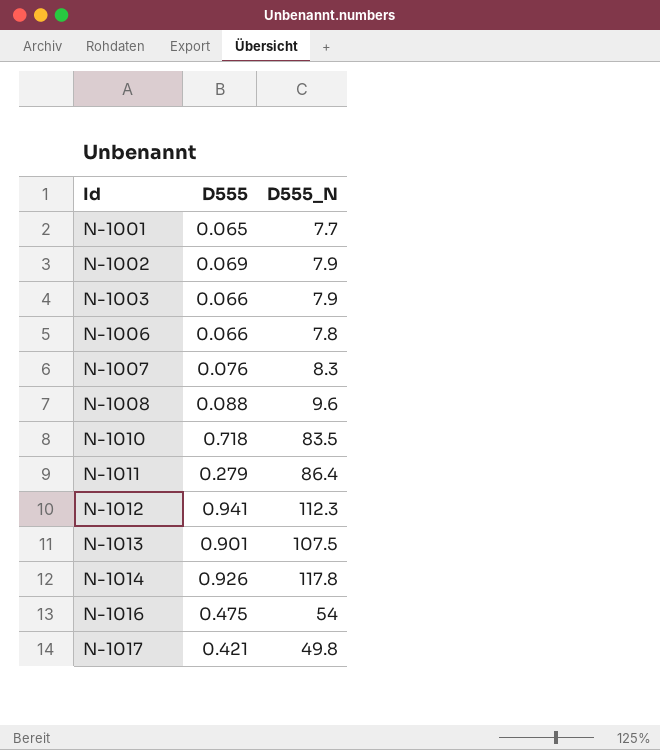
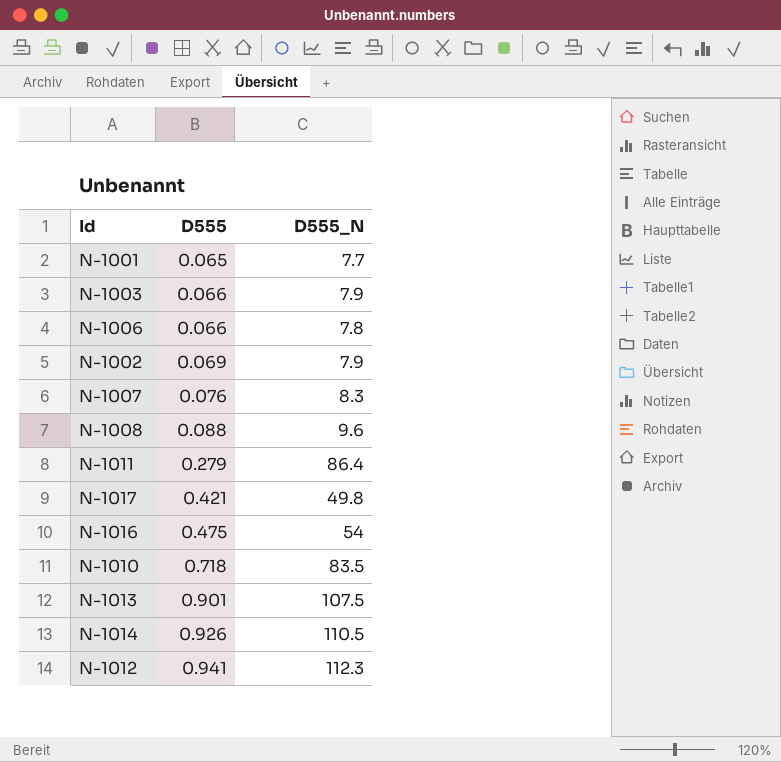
row order: Id ascending -> D555 ascending
N-1014 | D555_N: 117.8 -> 110.5

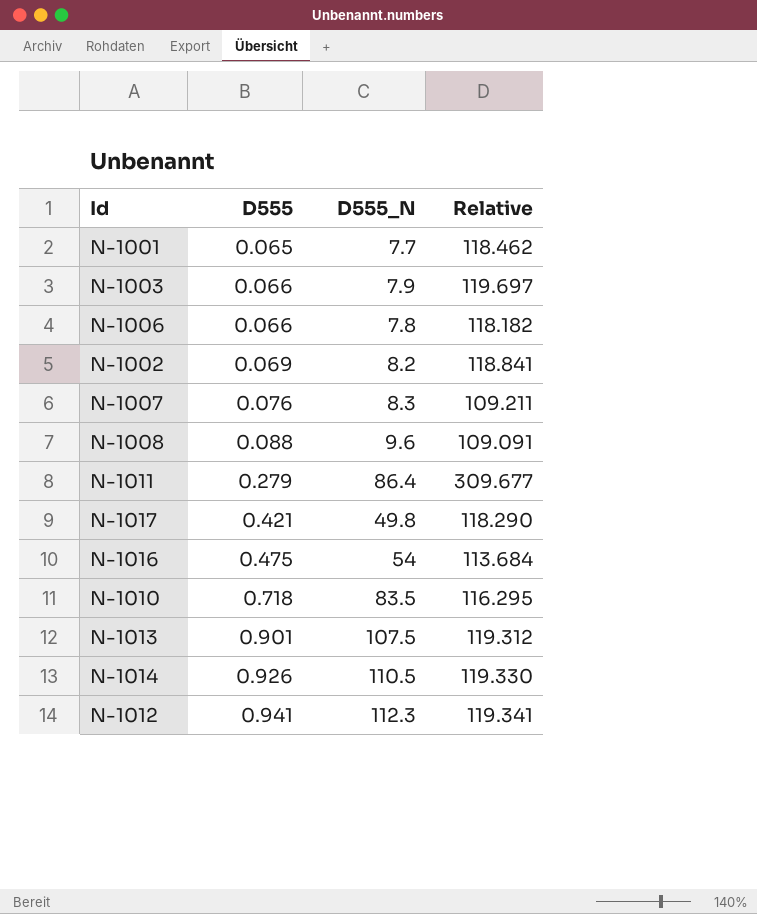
column Relative | formula: none -> [D555_N] / [D555]
N-1002 | D555_N: 7.9 -> 8.2

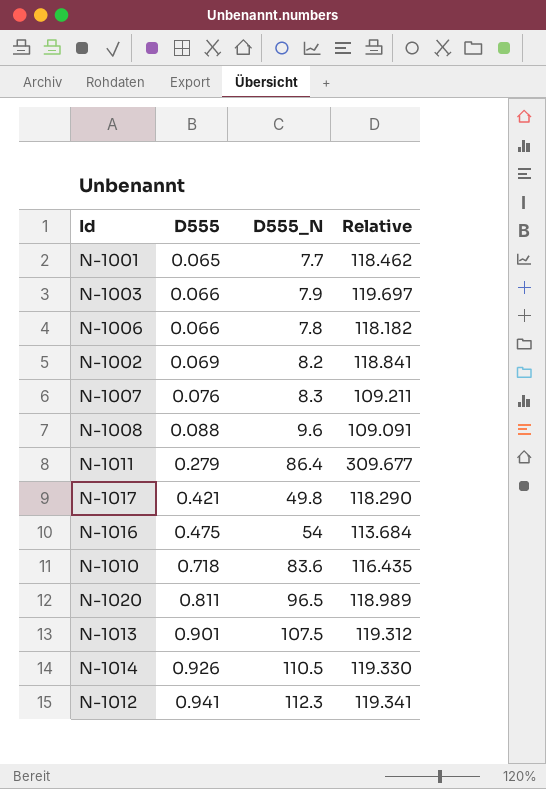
N-1010 | D555_N: 83.5 -> 83.6
N-1010 | Relative: 116.295 -> 116.435
row N-1020: none -> 0.811 | 96.5 | 118.989

